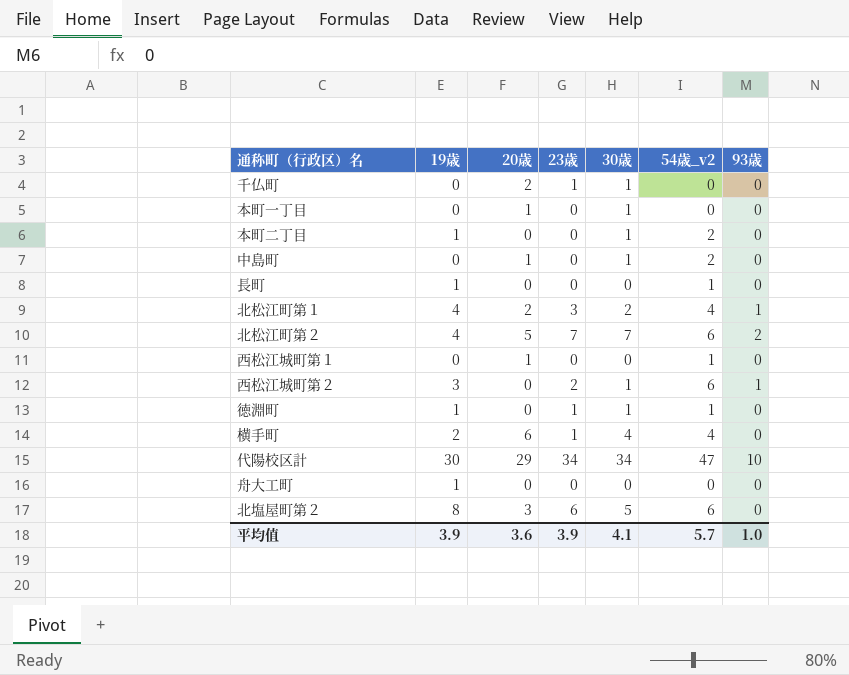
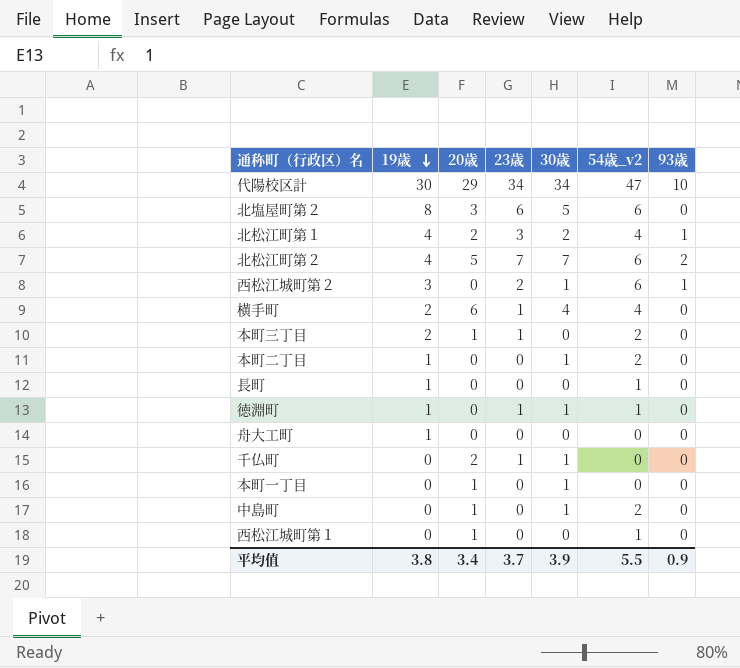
row order: none -> 19歳 descending
row 本町三丁目: none -> 2 | 1 | 1 | 0 | 2 | 0
平均值 | 19歳: 3.9 -> 3.8
平均值 | 20歳: 3.6 -> 3.4
平均值 | 23歳: 3.9 -> 3.7
平均值 | 30歳: 4.1 -> 3.9
平均值 | 54歳_v2: 5.7 -> 5.5
平均值 | 93歳: 1.0 -> 0.9

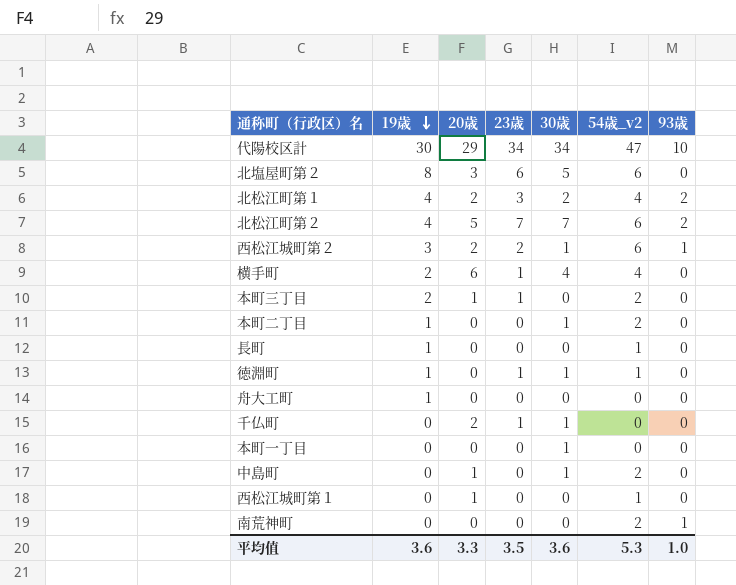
北松江町第１ | 93歳: 1 -> 2
西松江城町第２ | 20歳: 0 -> 2
本町一丁目 | 20歳: 1 -> 0
row 南荒神町: none -> 0 | 0 | 0 | 0 | 2 | 1
平均值 | 19歳: 3.8 -> 3.6
平均值 | 20歳: 3.4 -> 3.3
平均值 | 23歳: 3.7 -> 3.5
平均值 | 30歳: 3.9 -> 3.6
平均值 | 54歳_v2: 5.5 -> 5.3
平均值 | 93歳: 0.9 -> 1.0

